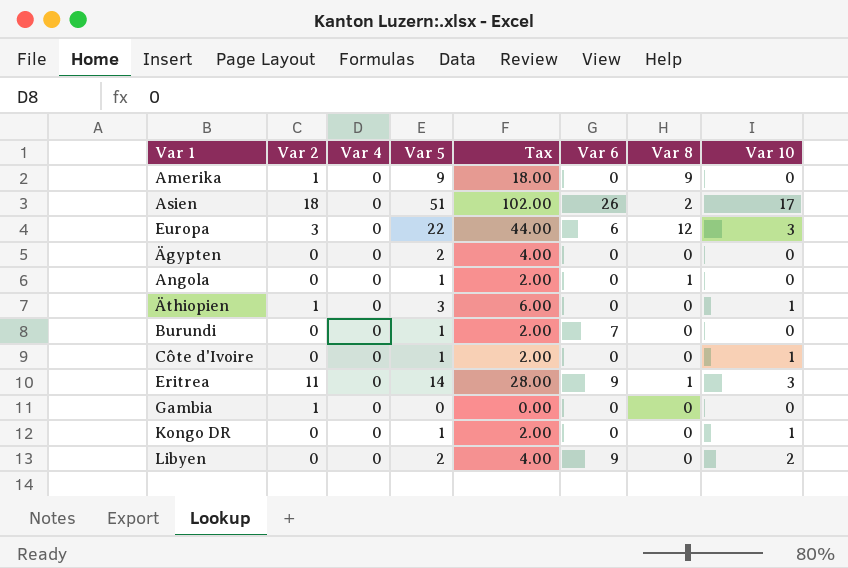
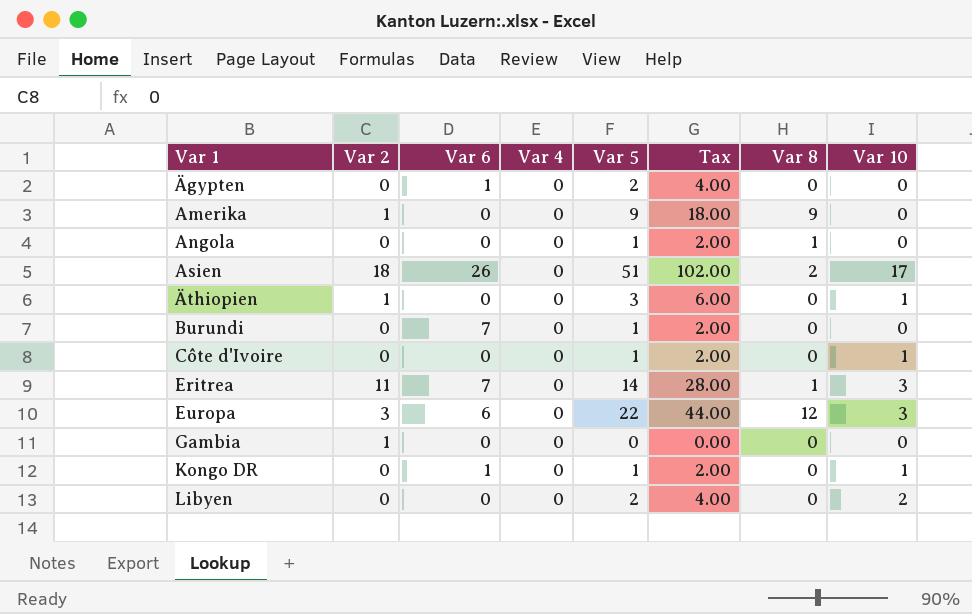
row order: none -> Var 1 ascending
column Var 6 | position: 6 -> 3
Ägypten | Var 6: 0 -> 1
Eritrea | Var 6: 9 -> 7
Kongo DR | Var 6: 0 -> 1
Libyen | Var 6: 9 -> 0

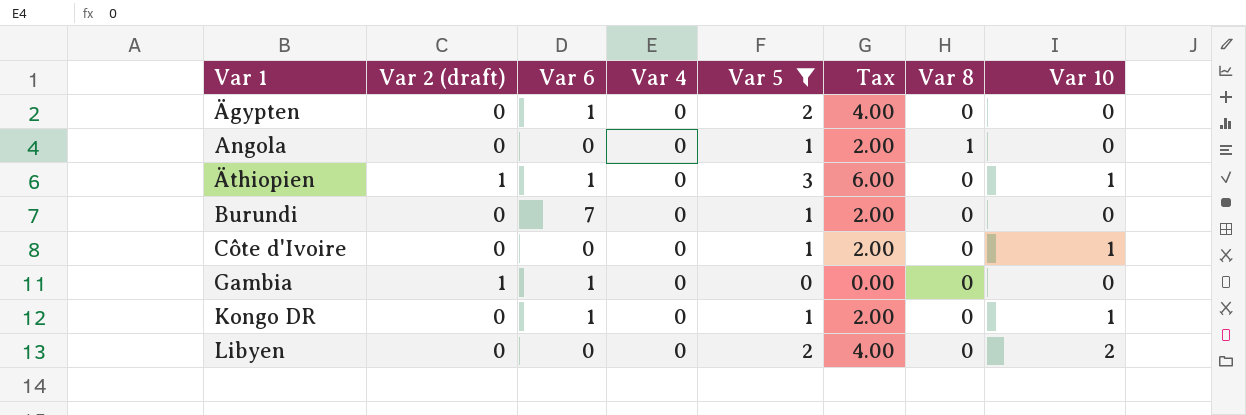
filter: none -> Var 5 <= 3
column name: Var 2 -> Var 2 (draft)
Äthiopien | Var 6: 0 -> 1
Gambia | Var 6: 0 -> 1

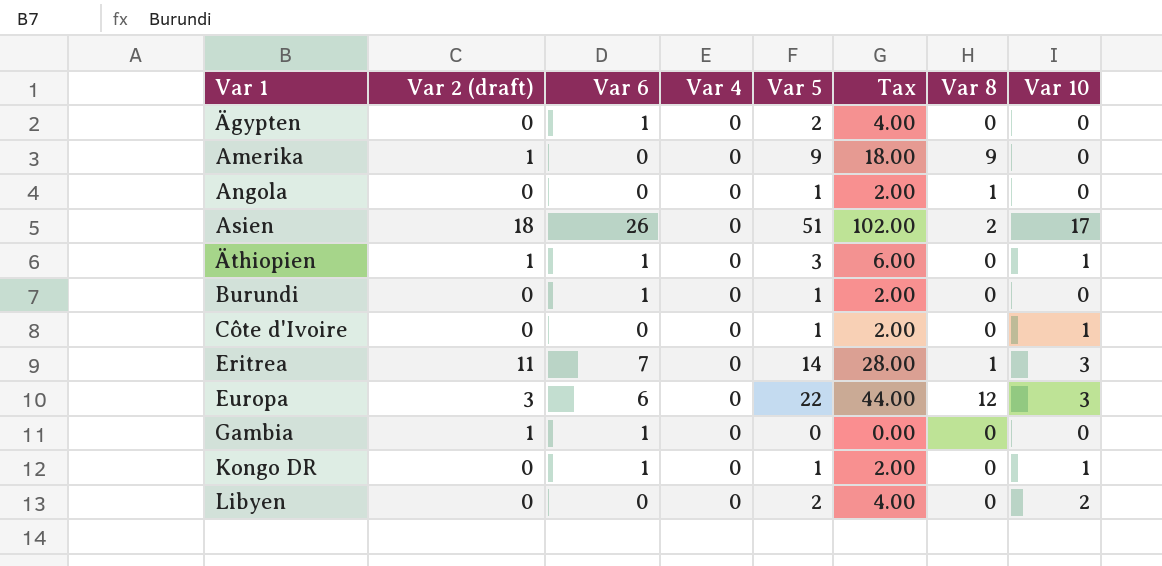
filter: Var 5 <= 3 -> none
Burundi | Var 6: 7 -> 1

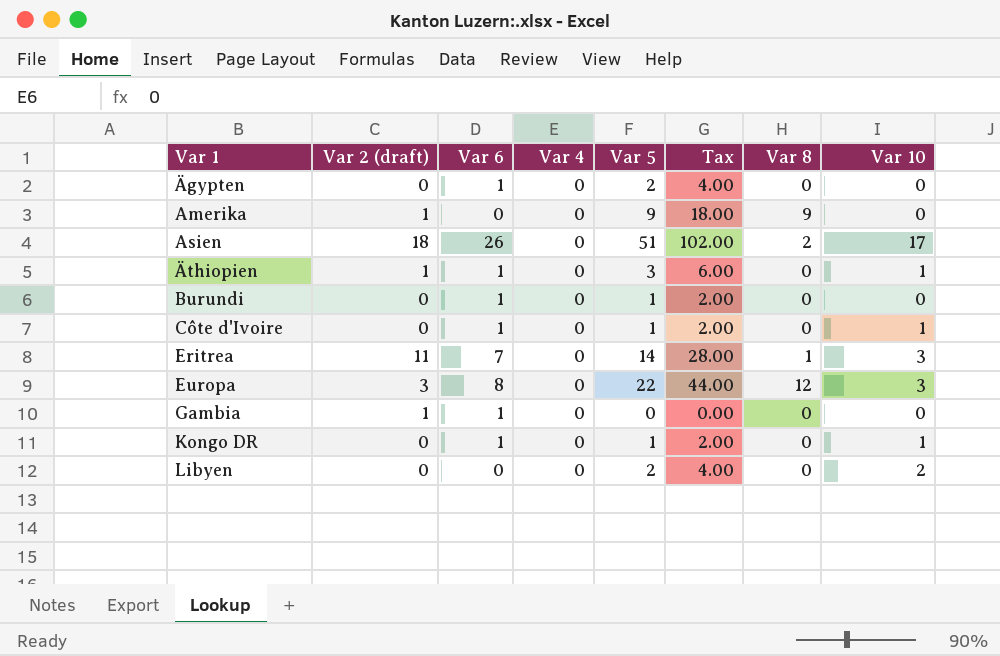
row Angola: 0 | 0 | 0 | 1 | 2.00 | 1 | 0 -> none
Côte d'Ivoire | Var 6: 0 -> 1
Europa | Var 6: 6 -> 8

